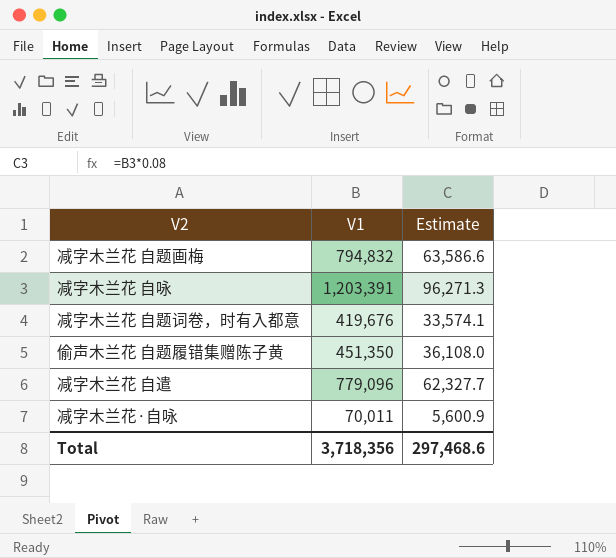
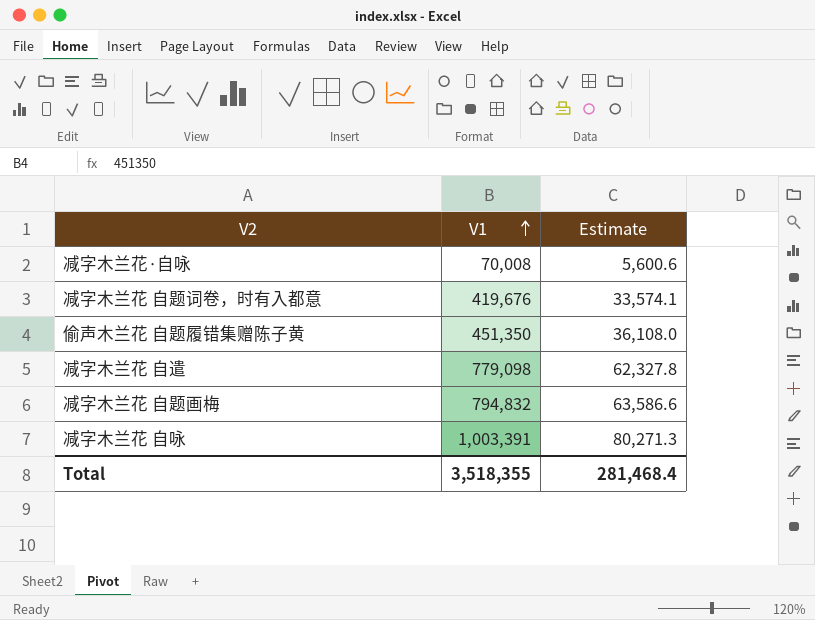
row order: none -> V1 ascending
减字木兰花·自咏 | V1: 70,011 -> 70,008
减字木兰花·自咏 | Estimate: 5,600.9 -> 5,600.6
减字木兰花 自遣 | V1: 779,096 -> 779,098
减字木兰花 自遣 | Estimate: 62,327.7 -> 62,327.8
减字木兰花 自咏 | V1: 1,203,391 -> 1,003,391
减字木兰花 自咏 | Estimate: 96,271.3 -> 80,271.3
Total | V1: 3,718,356 -> 3,518,355
Total | Estimate: 297,468.6 -> 281,468.4

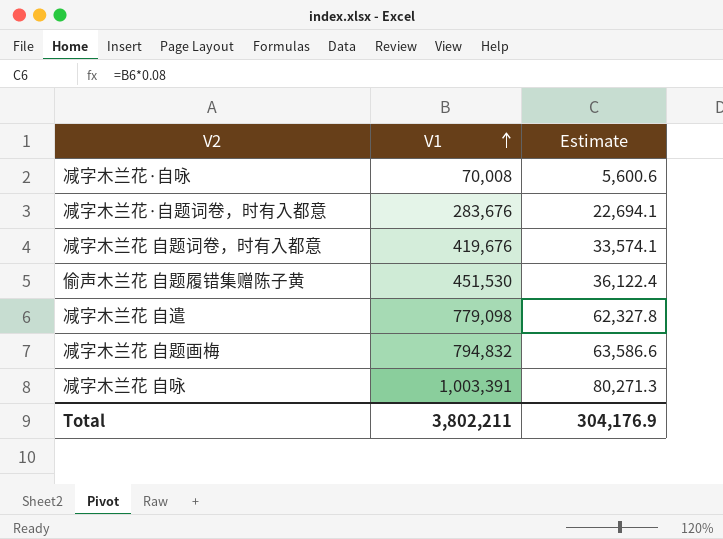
row 减字木兰花·自题词卷，时有入都意: none -> 283,676 | 22,694.1
偷声木兰花 自题履错集赠陈子黄 | V1: 451,350 -> 451,530
偷声木兰花 自题履错集赠陈子黄 | Estimate: 36,108.0 -> 36,122.4
Total | V1: 3,518,355 -> 3,802,211
Total | Estimate: 281,468.4 -> 304,176.9

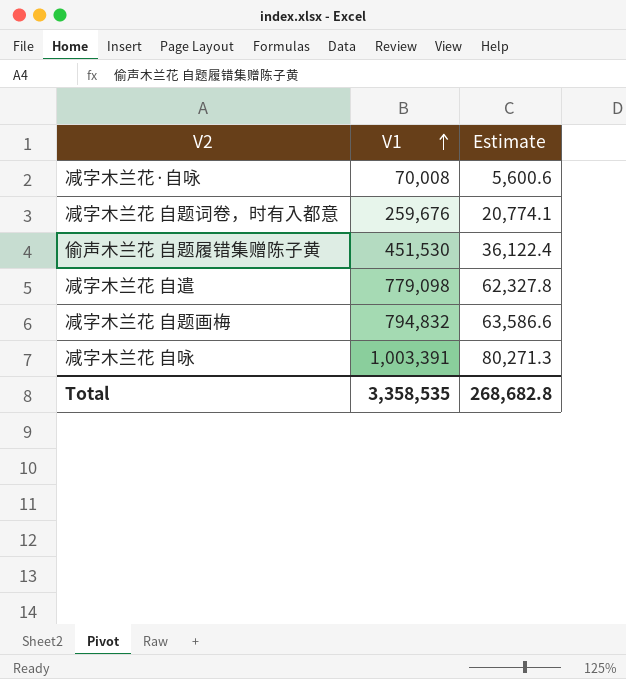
row 减字木兰花·自题词卷，时有入都意: 283,676 | 22,694.1 -> none
减字木兰花 自题词卷，时有入都意 | V1: 419,676 -> 259,676
减字木兰花 自题词卷，时有入都意 | Estimate: 33,574.1 -> 20,774.1
Total | V1: 3,802,211 -> 3,358,535
Total | Estimate: 304,176.9 -> 268,682.8

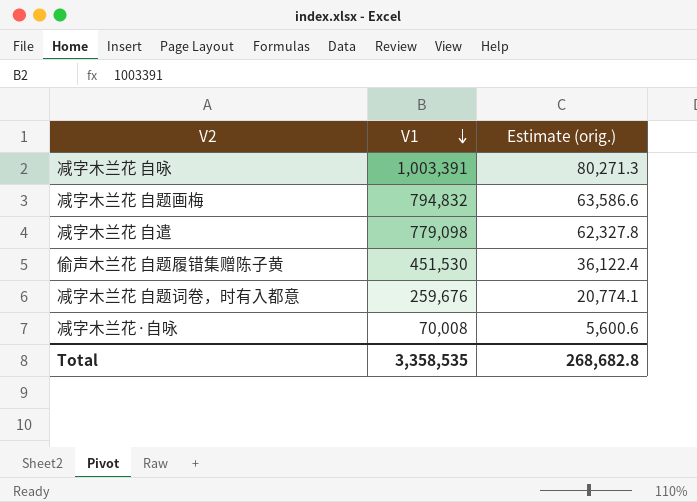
row order: V1 ascending -> V1 descending
column name: Estimate -> Estimate (orig.)

